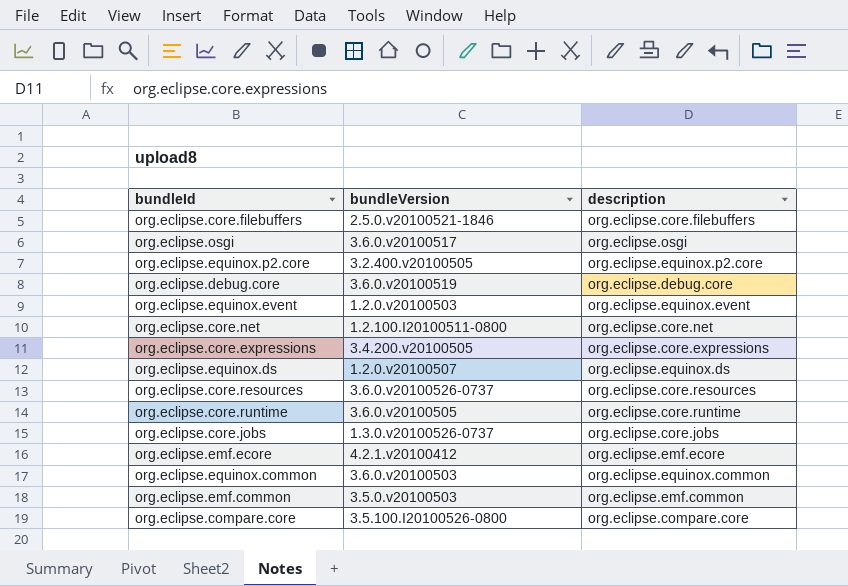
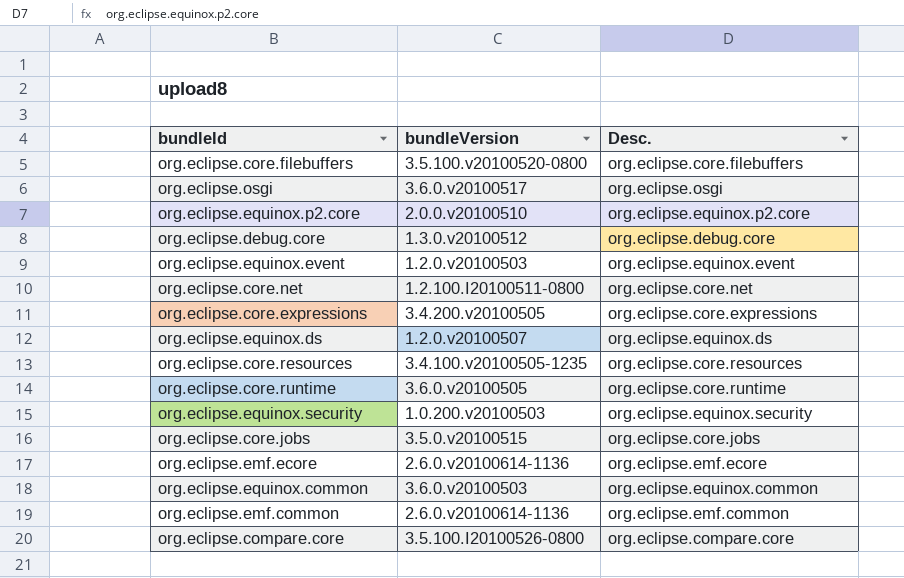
column name: description -> Desc.
org.eclipse.core.filebuffers | bundleVersion: 2.5.0.v20100521-1846 -> 3.5.100.v20100520-0800
org.eclipse.equinox.p2.core | bundleVersion: 3.2.400.v20100505 -> 2.0.0.v20100510
org.eclipse.debug.core | bundleVersion: 3.6.0.v20100519 -> 1.3.0.v20100512
org.eclipse.core.resources | bundleVersion: 3.6.0.v20100526-0737 -> 3.4.100.v20100505-1235
row org.eclipse.equinox.security: none -> 1.0.200.v20100503 | org.eclipse.equinox.security
org.eclipse.core.jobs | bundleVersion: 1.3.0.v20100526-0737 -> 3.5.0.v20100515
org.eclipse.emf.ecore | bundleVersion: 4.2.1.v20100412 -> 2.6.0.v20100614-1136
org.eclipse.emf.common | bundleVersion: 3.5.0.v20100503 -> 2.6.0.v20100614-1136

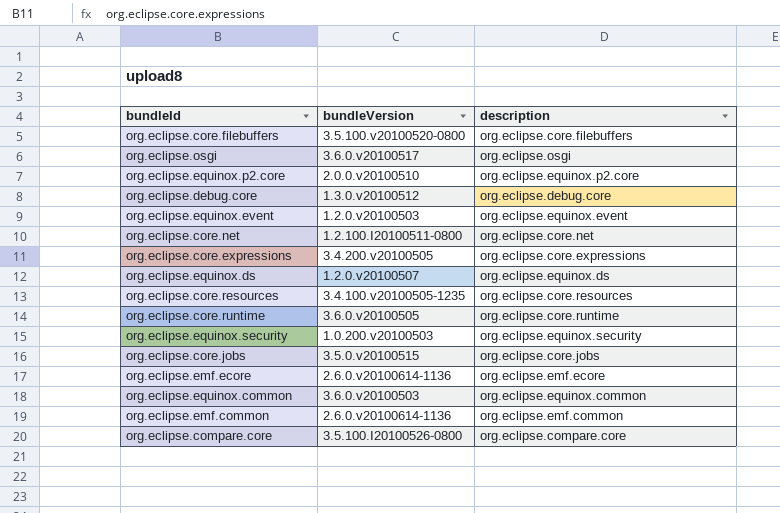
column name: Desc. -> description

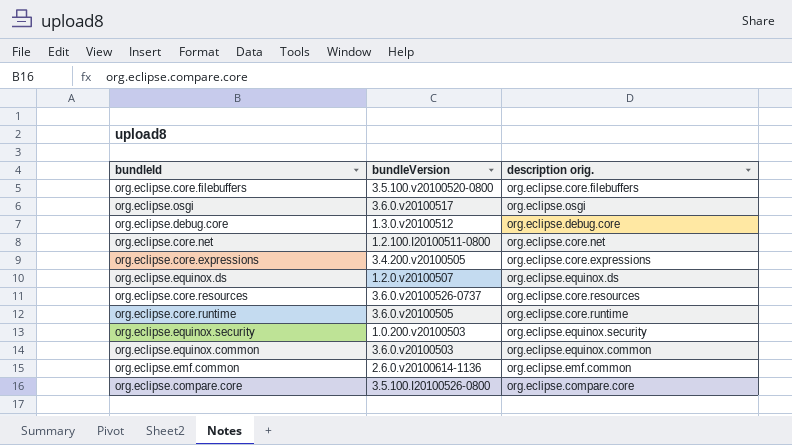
column name: description -> description orig.
row org.eclipse.equinox.p2.core: 2.0.0.v20100510 | org.eclipse.equinox.p2.core -> none
row org.eclipse.equinox.event: 1.2.0.v20100503 | org.eclipse.equinox.event -> none
row org.eclipse.core.jobs: 3.5.0.v20100515 | org.eclipse.core.jobs -> none
row org.eclipse.emf.ecore: 2.6.0.v20100614-1136 | org.eclipse.emf.ecore -> none
org.eclipse.core.resources | bundleVersion: 3.4.100.v20100505-1235 -> 3.6.0.v20100526-0737

